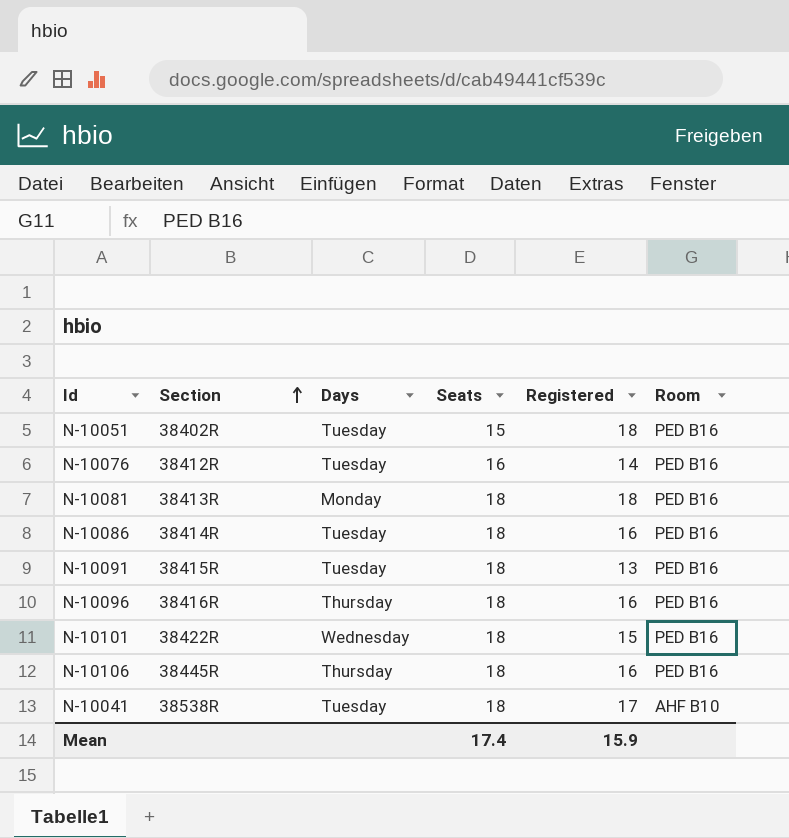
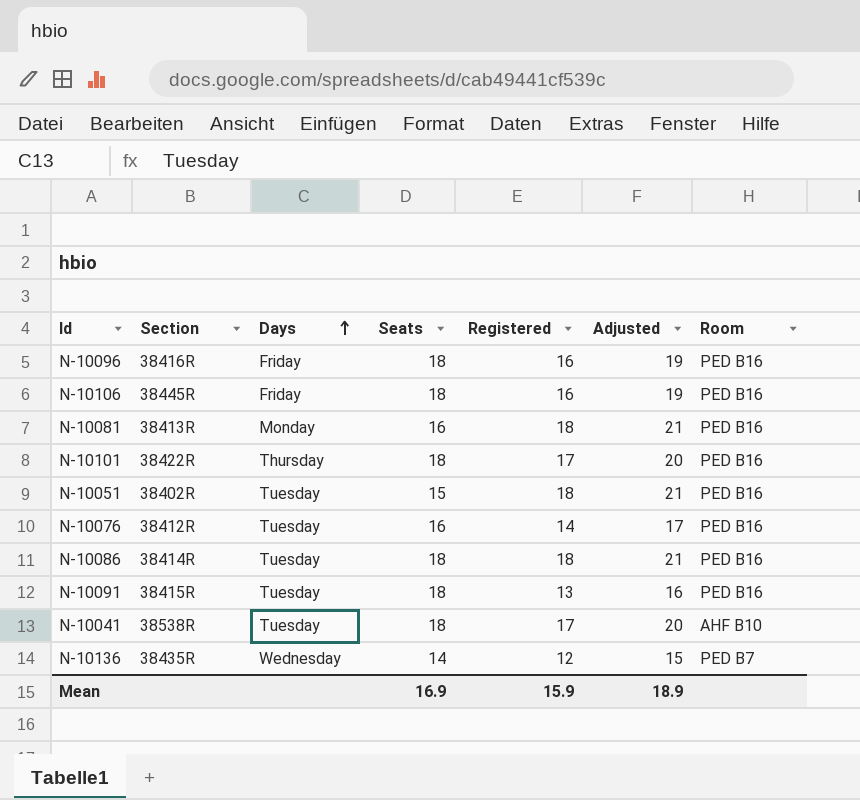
row order: Section ascending -> Days ascending
column Adjusted | formula: none -> [Registered] + 3
N-10096 | Days: Thursday -> Friday
N-10106 | Days: Thursday -> Friday
N-10081 | Seats: 18 -> 16
N-10101 | Days: Wednesday -> Thursday
N-10101 | Registered: 15 -> 17
N-10086 | Registered: 16 -> 18
row N-10136: none -> 38435R | Wednesday | 14 | 12 | 15 | PED B7
Mean | Seats: 17.4 -> 16.9

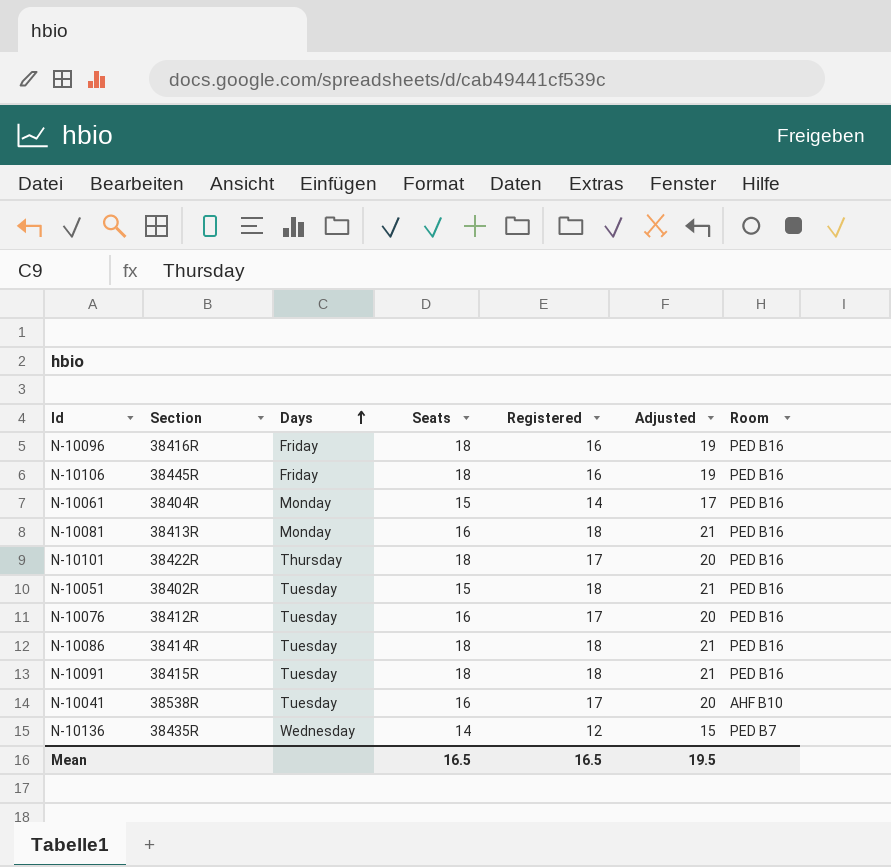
row N-10061: none -> 38404R | Monday | 15 | 14 | 17 | PED B16
N-10076 | Registered: 14 -> 17
N-10076 | Adjusted: 17 -> 20
N-10091 | Registered: 13 -> 18
N-10091 | Adjusted: 16 -> 21
N-10041 | Seats: 18 -> 16
Mean | Seats: 16.9 -> 16.5
Mean | Registered: 15.9 -> 16.5
Mean | Adjusted: 18.9 -> 19.5

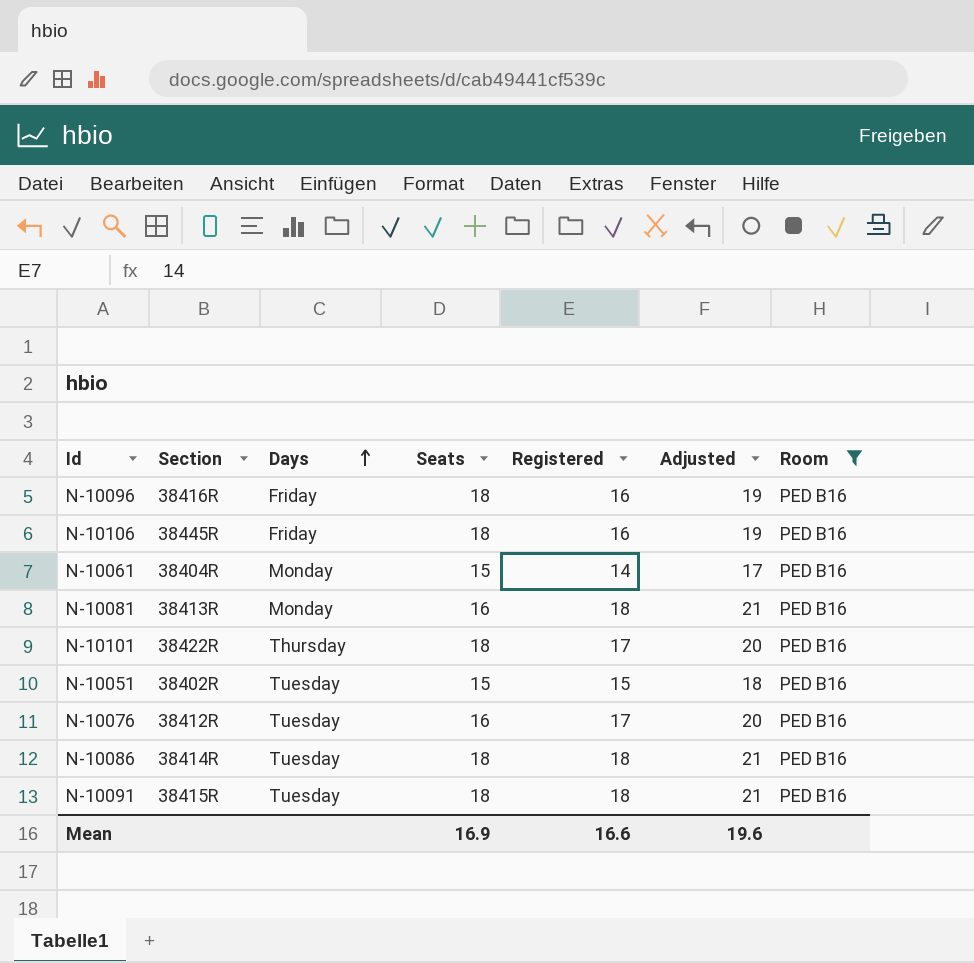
filter: none -> Room = PED B16
N-10051 | Registered: 18 -> 15
N-10051 | Adjusted: 21 -> 18
Mean | Seats: 16.5 -> 16.9
Mean | Registered: 16.5 -> 16.6
Mean | Adjusted: 19.5 -> 19.6

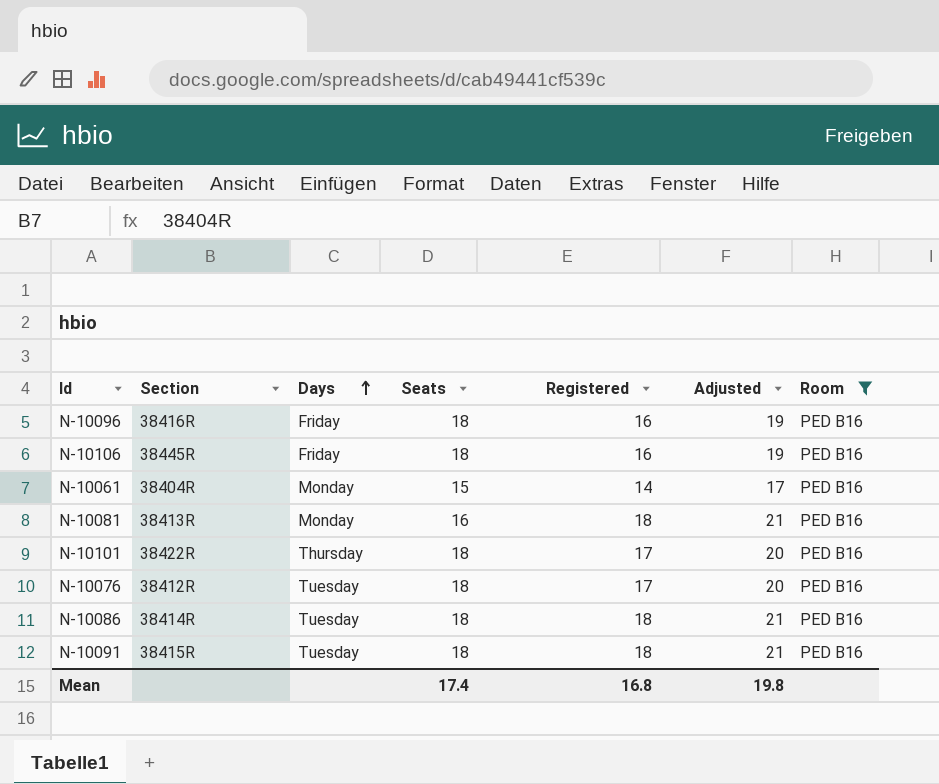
row N-10051: 38402R | Tuesday | 15 | 15 | 18 | PED B16 -> none
N-10076 | Seats: 16 -> 18
Mean | Seats: 16.9 -> 17.4
Mean | Registered: 16.6 -> 16.8
Mean | Adjusted: 19.6 -> 19.8

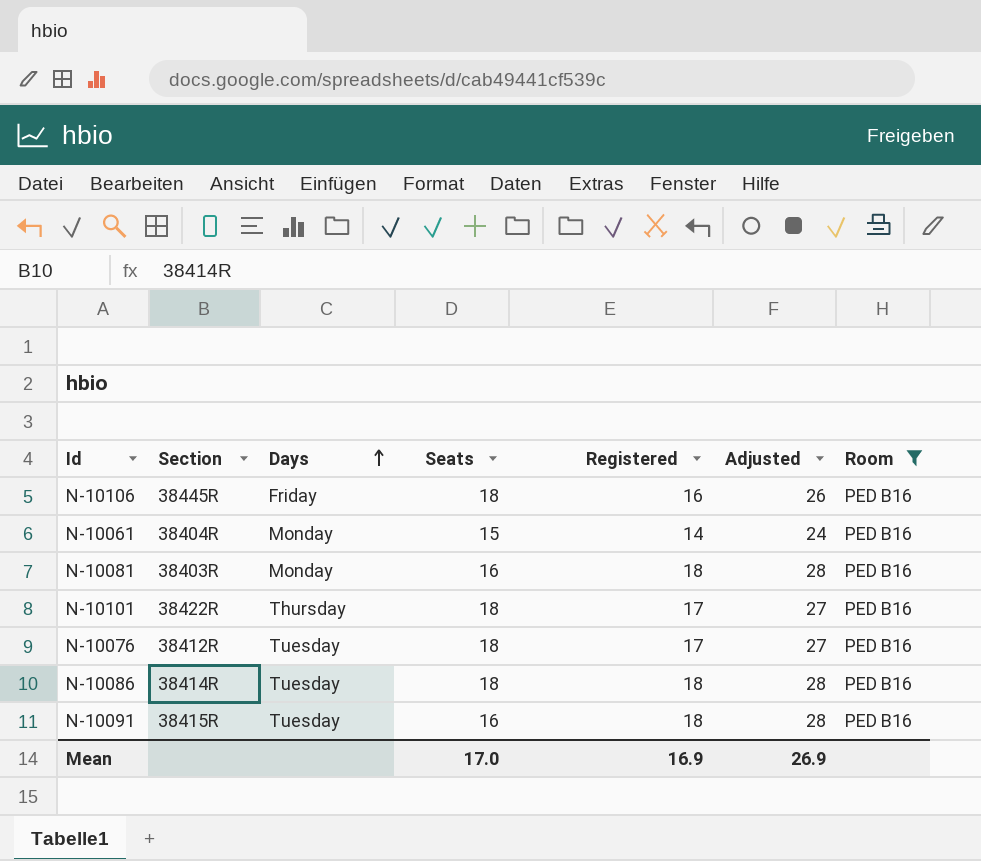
column Adjusted | formula: [Registered] + 3 -> [Registered] + 10
row N-10096: 38416R | Friday | 18 | 16 | 19 | PED B16 -> none
N-10081 | Section: 38413R -> 38403R
N-10091 | Seats: 18 -> 16
Mean | Seats: 17.4 -> 17.0
Mean | Registered: 16.8 -> 16.9
Mean | Adjusted: 19.8 -> 26.9

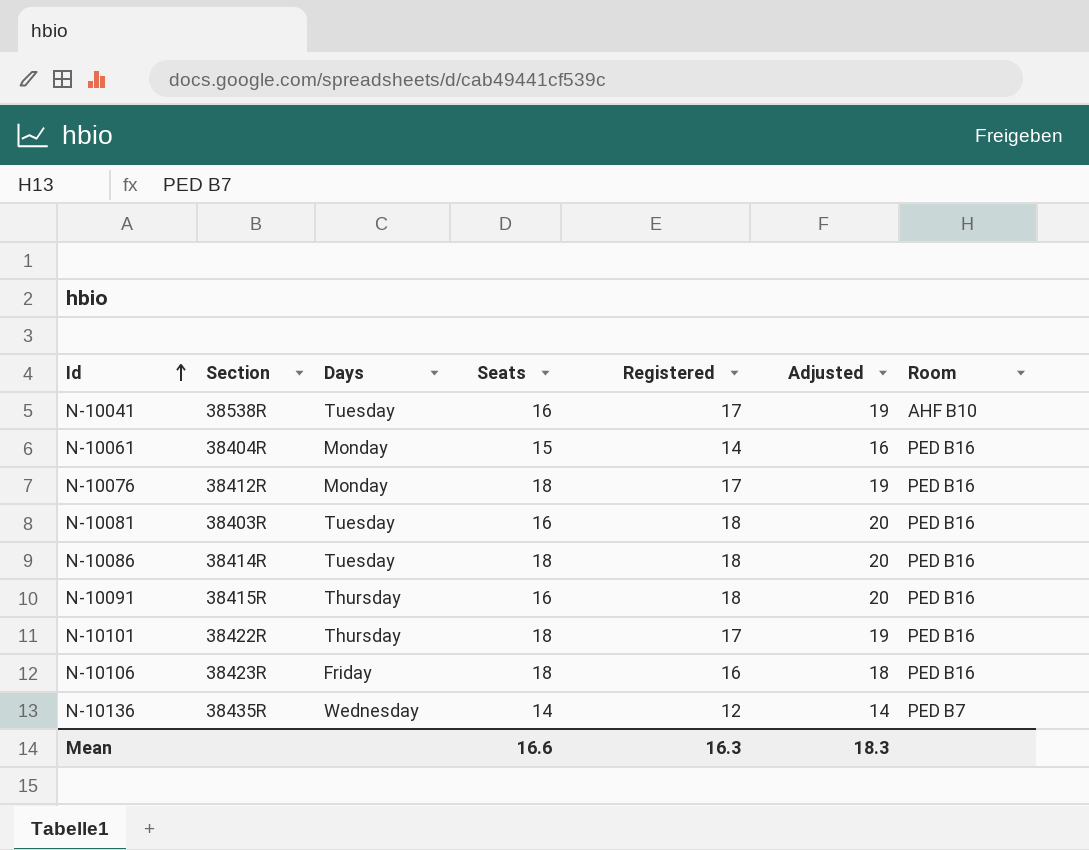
filter: Room = PED B16 -> none
row order: Days ascending -> Id ascending
column Adjusted | formula: [Registered] + 10 -> [Registered] + 2
N-10076 | Days: Tuesday -> Monday
N-10081 | Days: Monday -> Tuesday
N-10091 | Days: Tuesday -> Thursday
N-10106 | Section: 38445R -> 38423R
Mean | Seats: 17.0 -> 16.6
Mean | Registered: 16.9 -> 16.3
Mean | Adjusted: 26.9 -> 18.3

